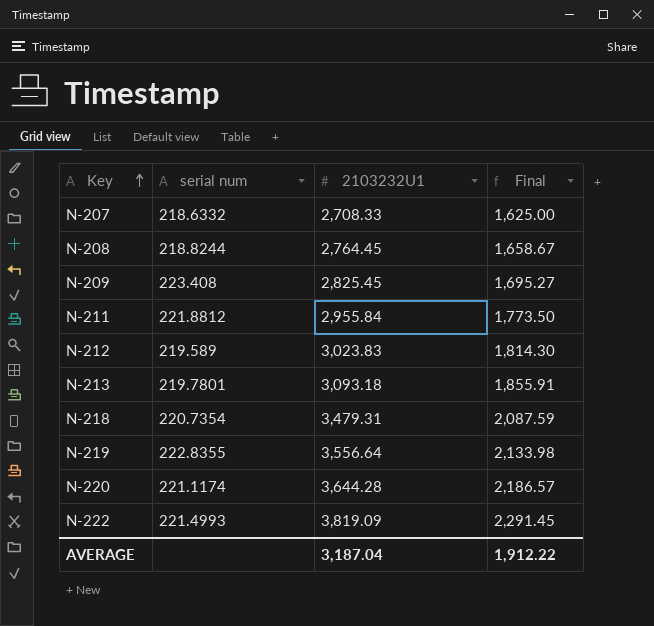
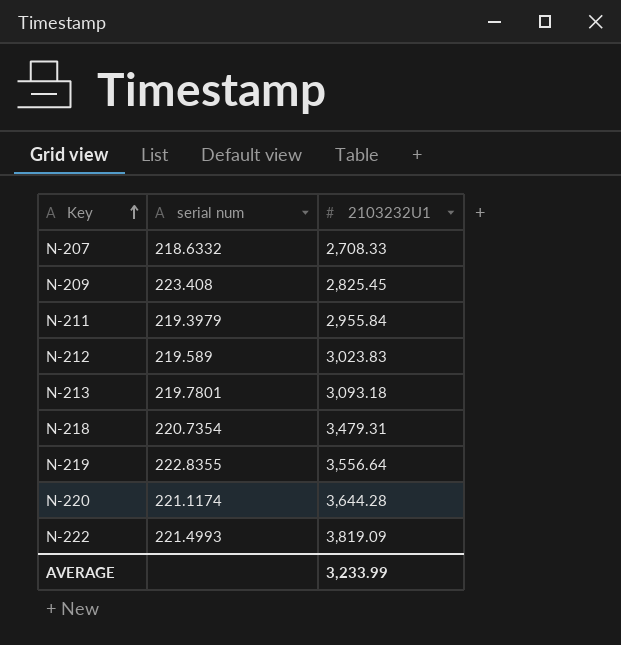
column Final | formula: [2103232U1] * 0.6 -> none
row N-208: 218.8244 | 2,764.45 | 1,658.67 -> none
N-211 | serial num: 221.8812 -> 219.3979
AVERAGE | 2103232U1: 3,187.04 -> 3,233.99

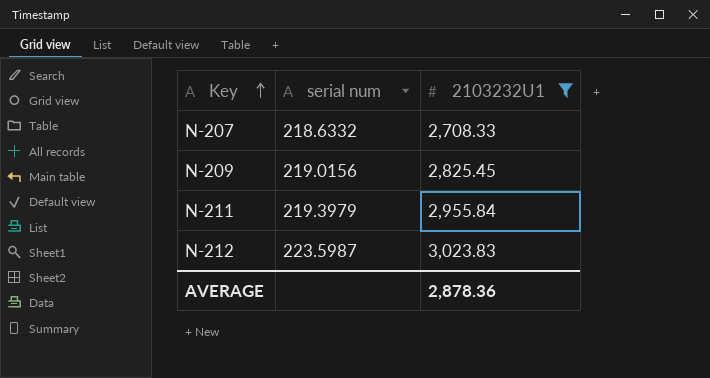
filter: none -> 2103232U1 <= 3,023.83
N-209 | serial num: 223.408 -> 219.0156
N-212 | serial num: 219.589 -> 223.5987
AVERAGE | 2103232U1: 3,233.99 -> 2,878.36

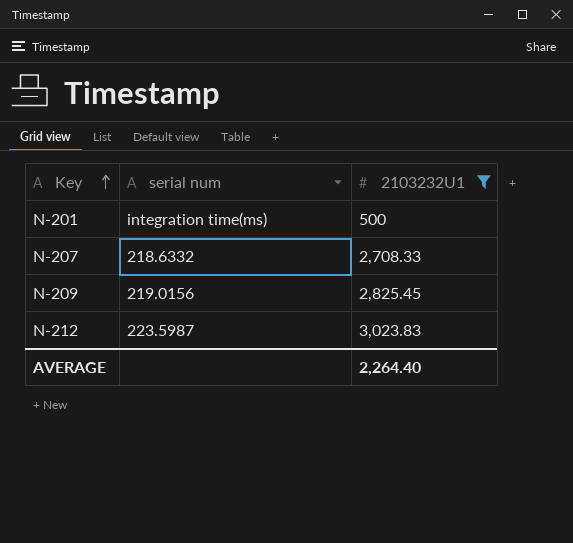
row N-211: 219.3979 | 2,955.84 -> none
row N-201: none -> integration time(ms) | 500
AVERAGE | 2103232U1: 2,878.36 -> 2,264.40

